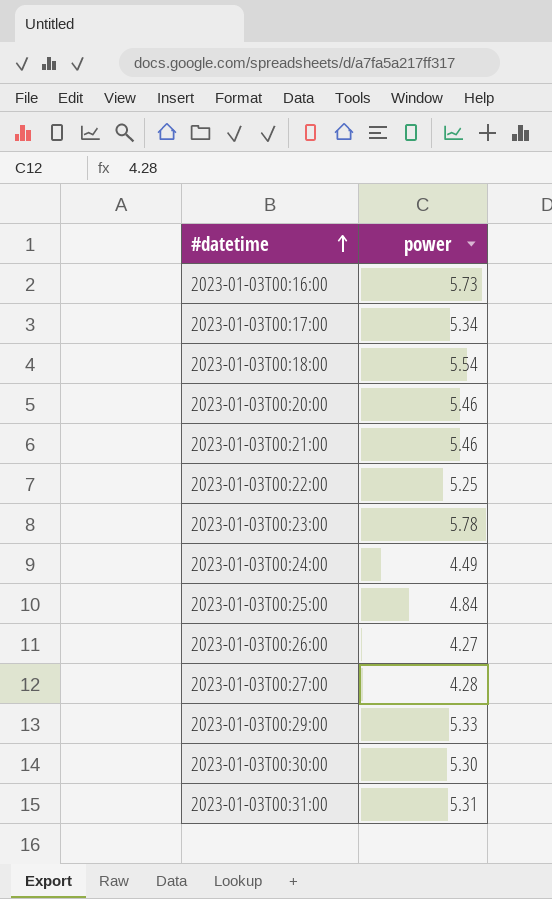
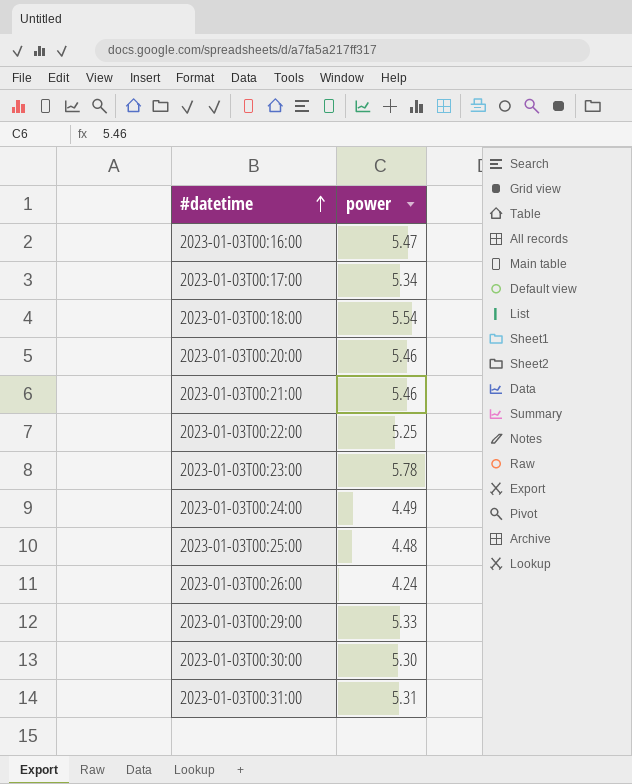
row 2023-01-03T00:27:00: 4.28 -> none
2023-01-03T00:16:00 | power: 5.73 -> 5.47
2023-01-03T00:25:00 | power: 4.84 -> 4.48
2023-01-03T00:26:00 | power: 4.27 -> 4.24

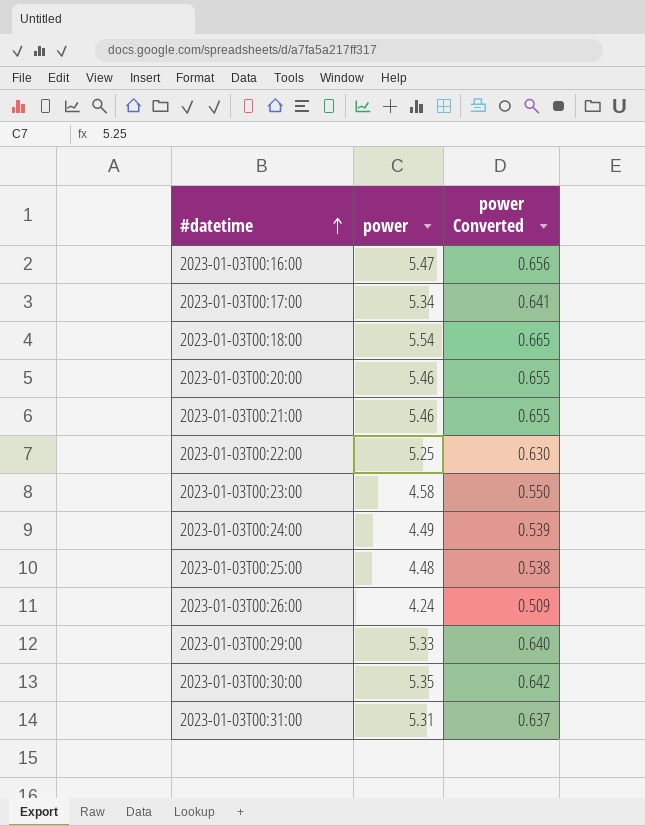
column power Converted | formula: none -> [power] * 0.12
2023-01-03T00:23:00 | power: 5.78 -> 4.58
2023-01-03T00:30:00 | power: 5.30 -> 5.35

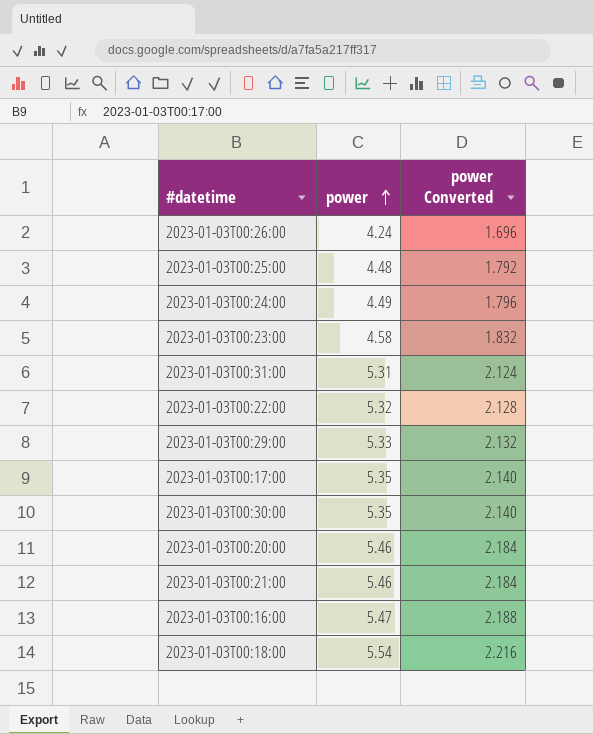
row order: #datetime ascending -> power ascending
column power Converted | formula: [power] * 0.12 -> [power] * 0.4
2023-01-03T00:22:00 | power: 5.25 -> 5.32
2023-01-03T00:17:00 | power: 5.34 -> 5.35

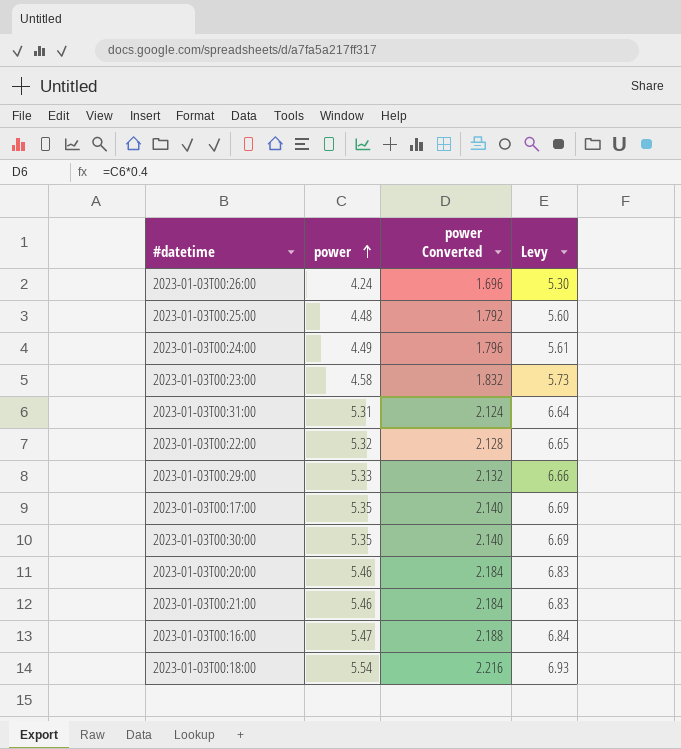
column Levy | formula: none -> [power] * 1.25

